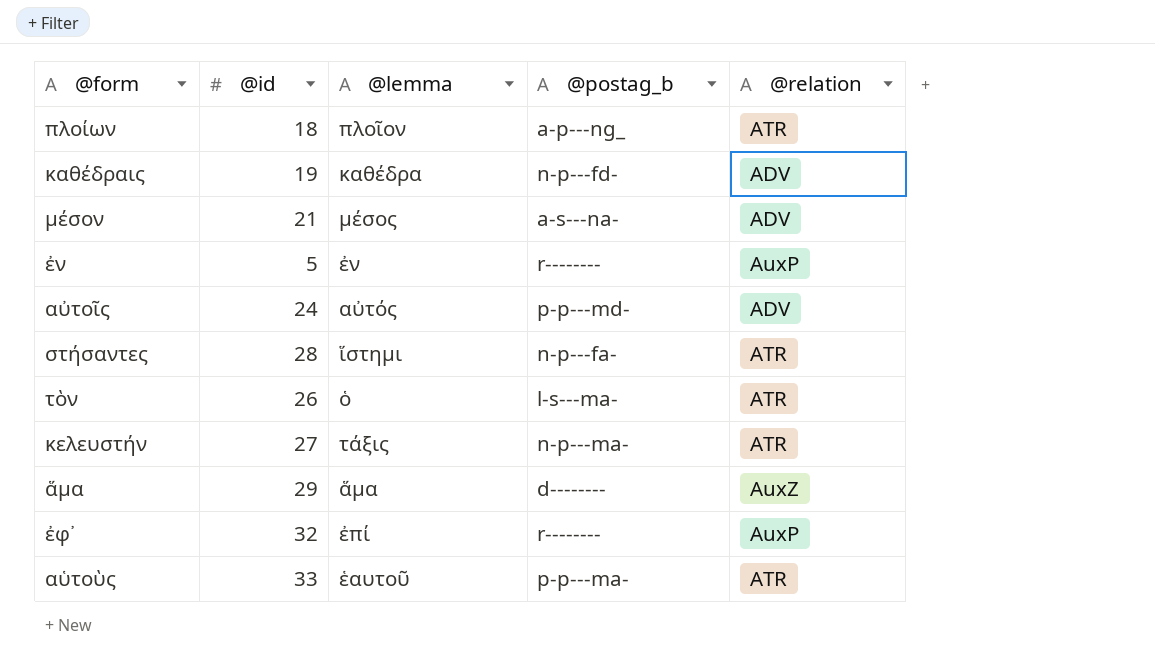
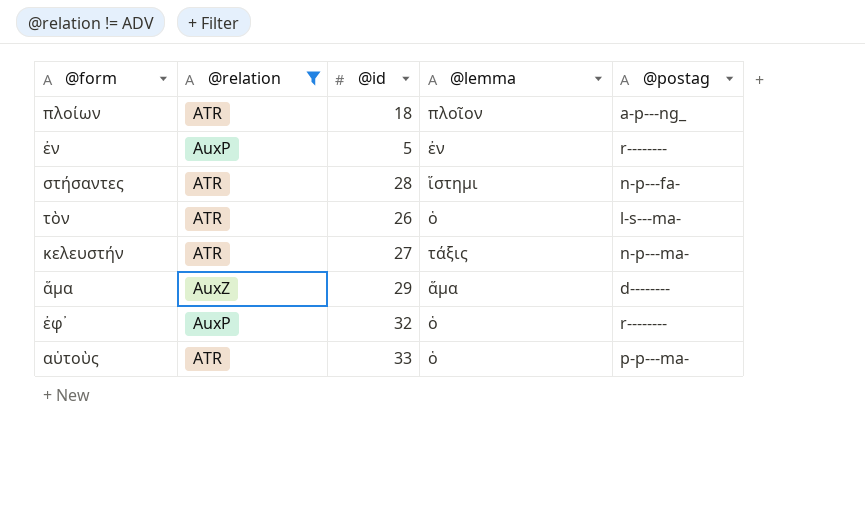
filter: none -> @relation != ADV
column @relation | position: 5 -> 2
column name: @postag_b -> @postag
ἐφ᾽ | @lemma: ἐπί -> ὁ
αὑτοὺς | @lemma: ἑαυτοῦ -> ὁ

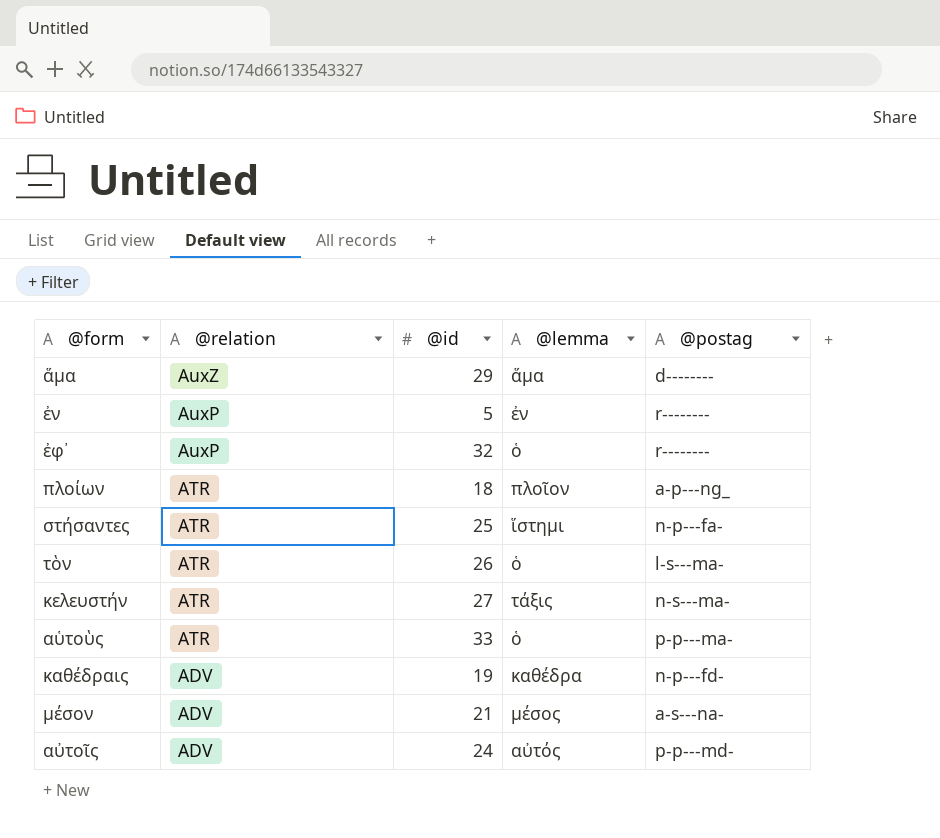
filter: @relation != ADV -> none
row order: none -> @relation descending
στήσαντες | @id: 28 -> 25
κελευστήν | @postag: n-p---ma- -> n-s---ma-

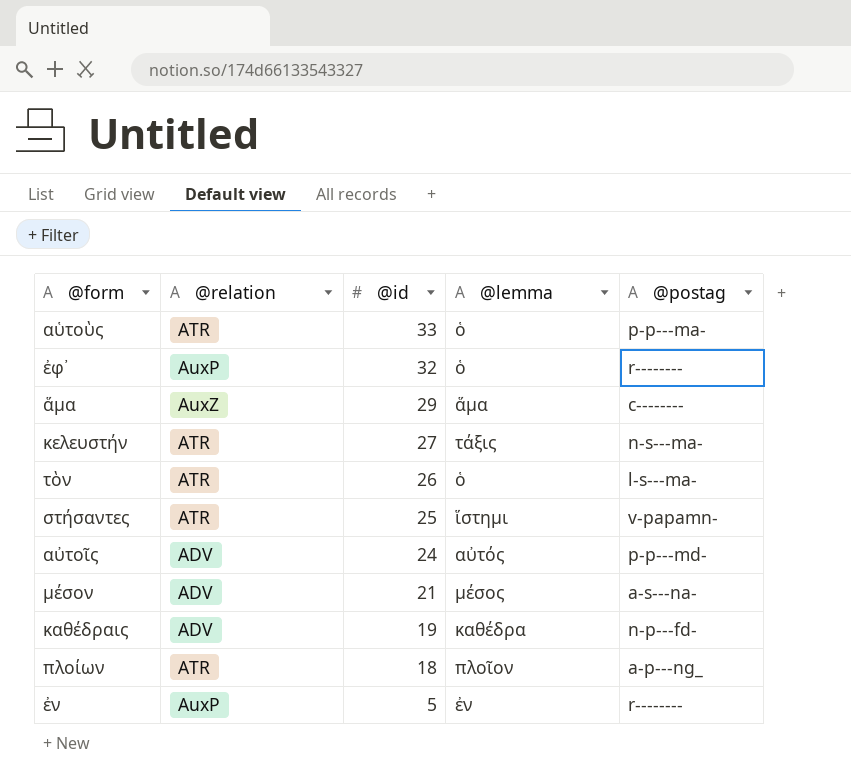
row order: @relation descending -> @id descending
ἅμα | @postag: d-------- -> c--------
στήσαντες | @postag: n-p---fa- -> v-papamn-

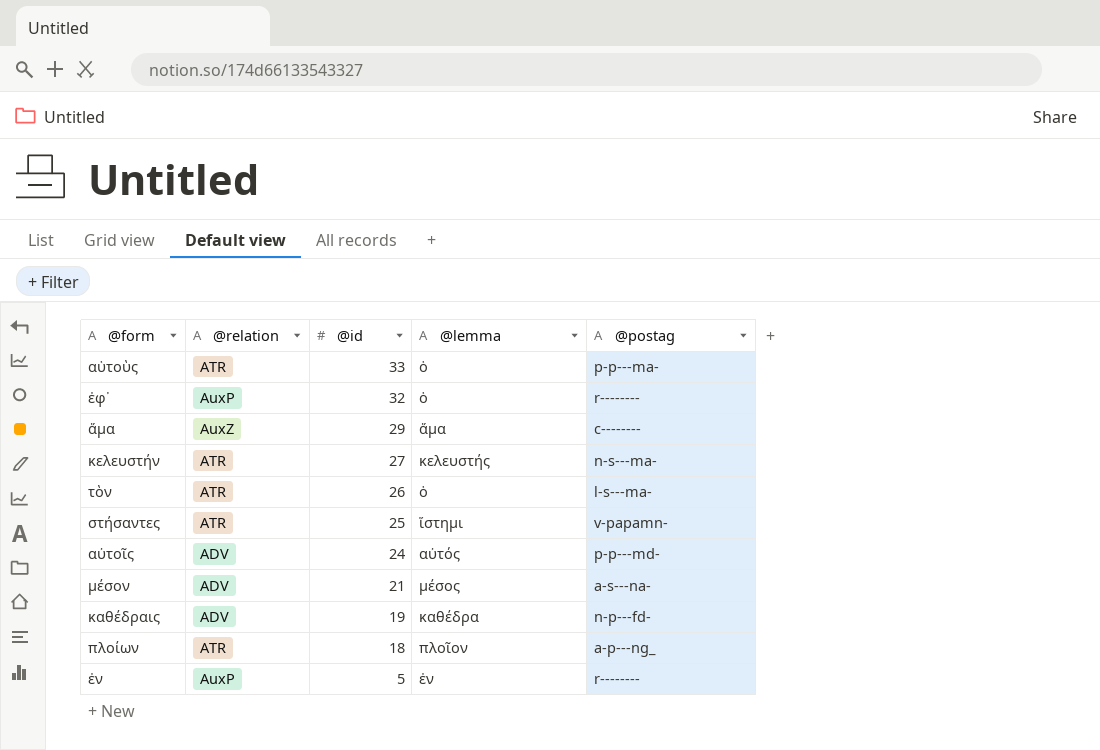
κελευστήν | @lemma: τάξις -> κελευστής

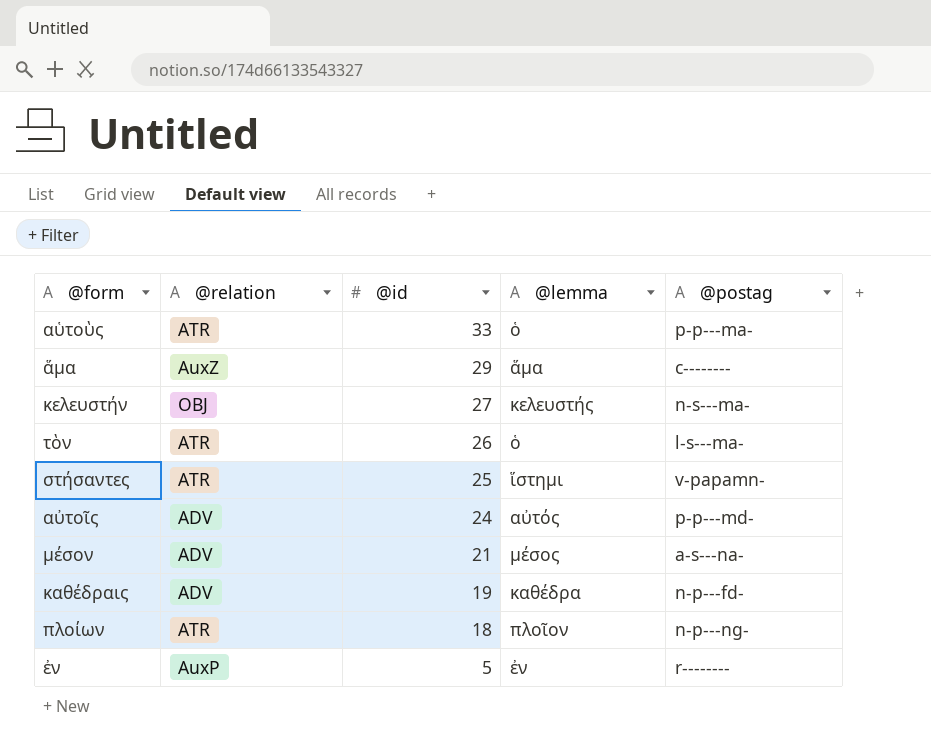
row ἐφ᾽: AuxP | 32 | ὁ | r-------- -> none
κελευστήν | @relation: ATR -> OBJ
πλοίων | @postag: a-p---ng_ -> n-p---ng-

